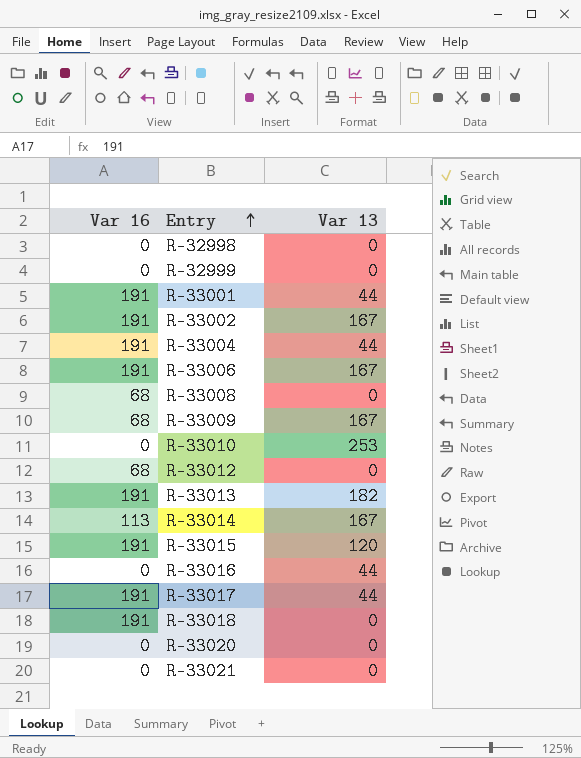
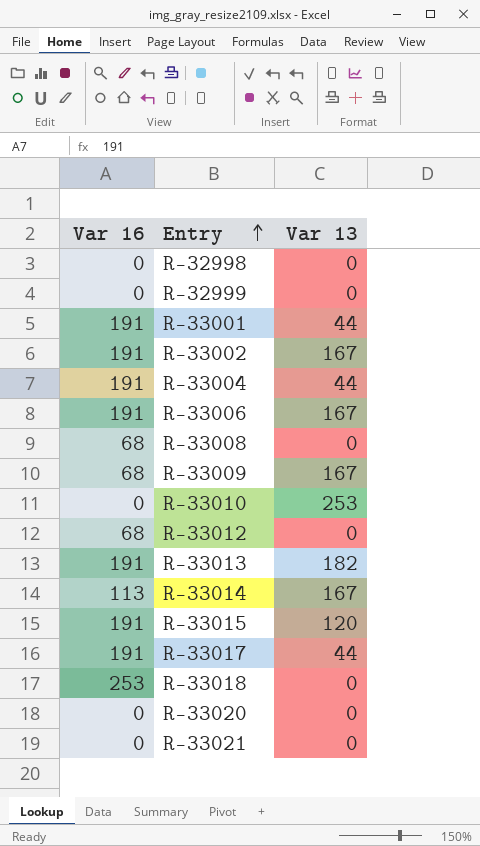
row R-33016: 0 | 44 -> none
R-33018 | Var 16: 191 -> 253

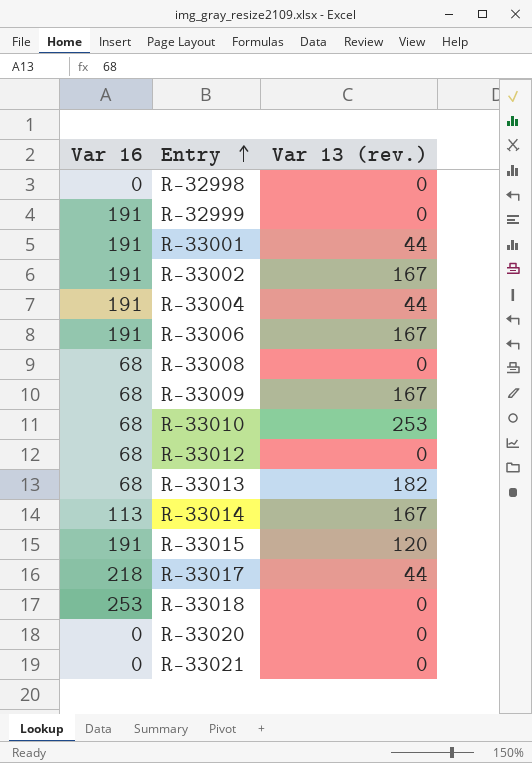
column name: Var 13 -> Var 13 (rev.)
R-32999 | Var 16: 0 -> 191
R-33010 | Var 16: 0 -> 68
R-33013 | Var 16: 191 -> 68
R-33017 | Var 16: 191 -> 218

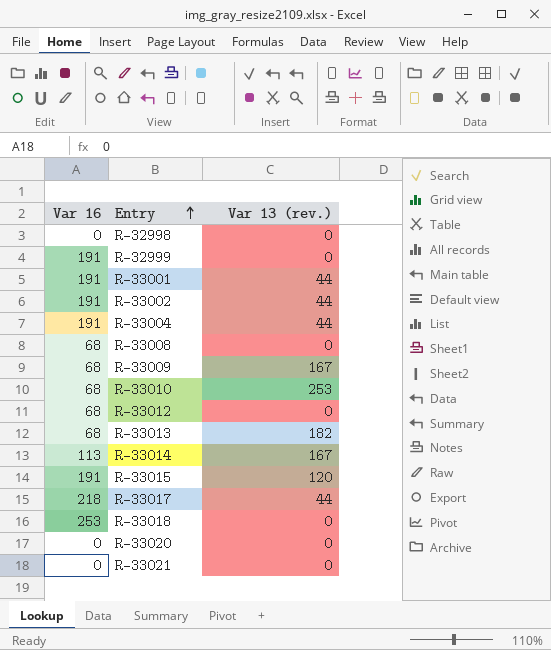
row R-33006: 191 | 167 -> none
R-33002 | Var 13 (rev.): 167 -> 44

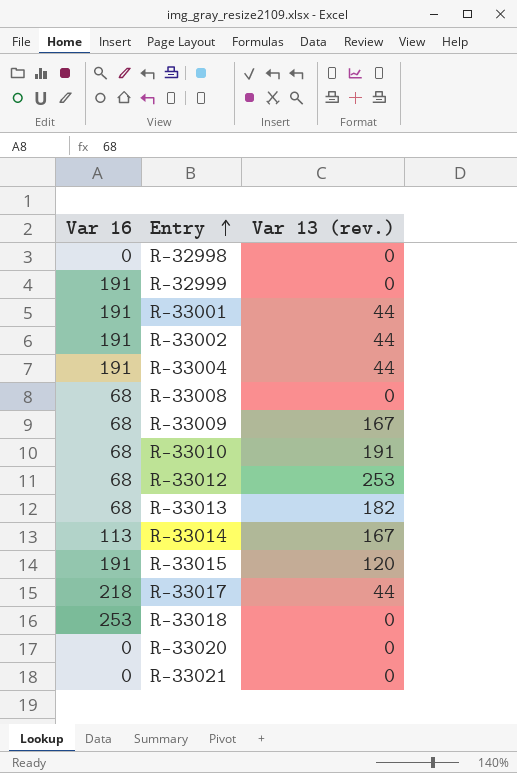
R-33010 | Var 13 (rev.): 253 -> 191
R-33012 | Var 13 (rev.): 0 -> 253

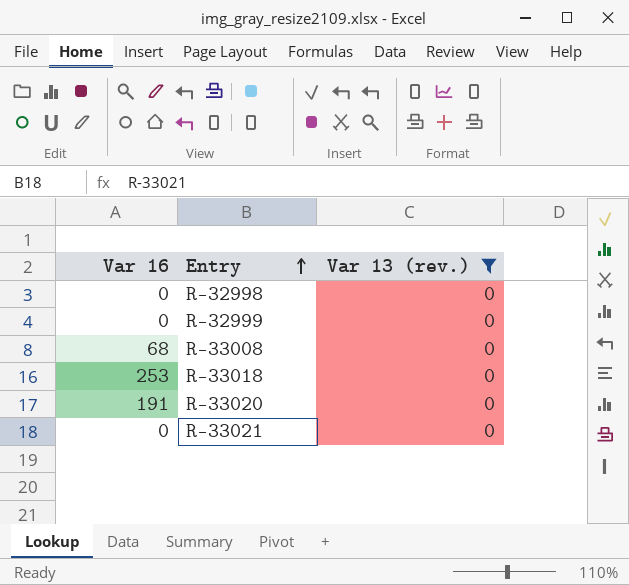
filter: none -> Var 13 (rev.) = 0
R-32999 | Var 16: 191 -> 0
R-33020 | Var 16: 0 -> 191

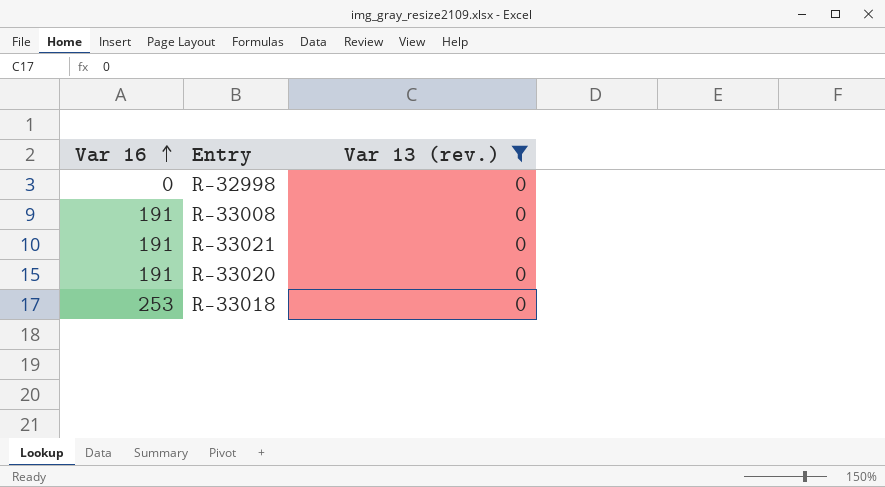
row order: Entry ascending -> Var 16 ascending
row R-32999: 0 | 0 -> none
R-33008 | Var 16: 68 -> 191
R-33021 | Var 16: 0 -> 191

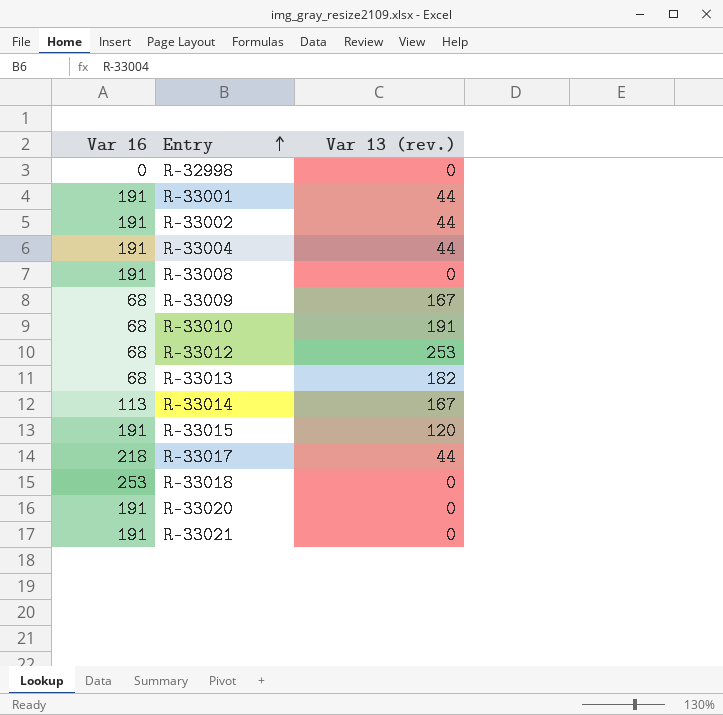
filter: Var 13 (rev.) = 0 -> none
row order: Var 16 ascending -> Entry ascending

